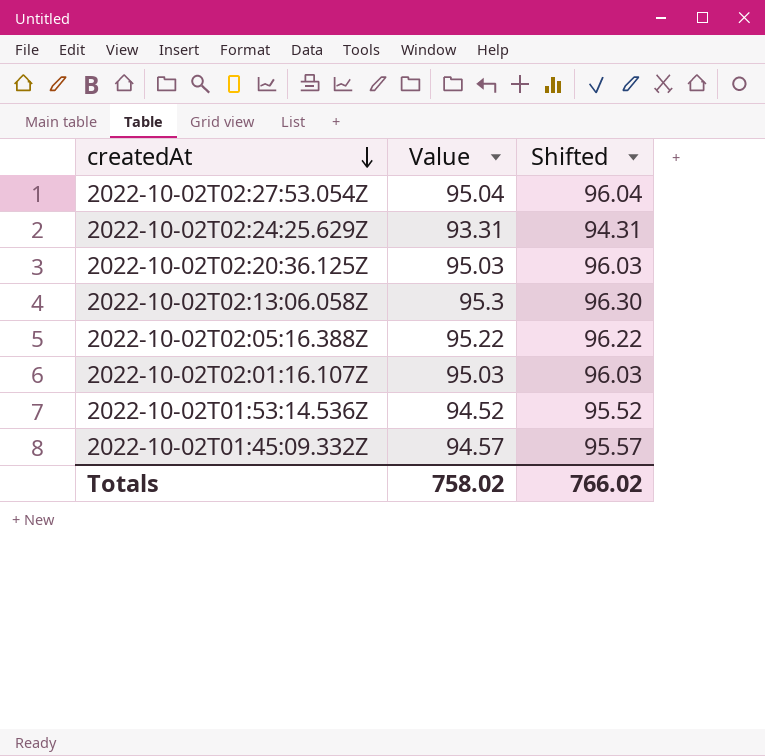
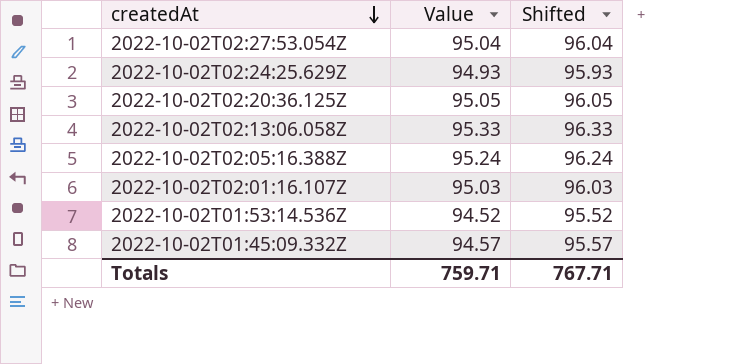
2022-10-02T02:24:25.629Z | Value: 93.31 -> 94.93
2022-10-02T02:24:25.629Z | Shifted: 94.31 -> 95.93
2022-10-02T02:20:36.125Z | Value: 95.03 -> 95.05
2022-10-02T02:20:36.125Z | Shifted: 96.03 -> 96.05
2022-10-02T02:13:06.058Z | Value: 95.3 -> 95.33
2022-10-02T02:13:06.058Z | Shifted: 96.30 -> 96.33
2022-10-02T02:05:16.388Z | Value: 95.22 -> 95.24
2022-10-02T02:05:16.388Z | Shifted: 96.22 -> 96.24
Totals | Value: 758.02 -> 759.71
Totals | Shifted: 766.02 -> 767.71

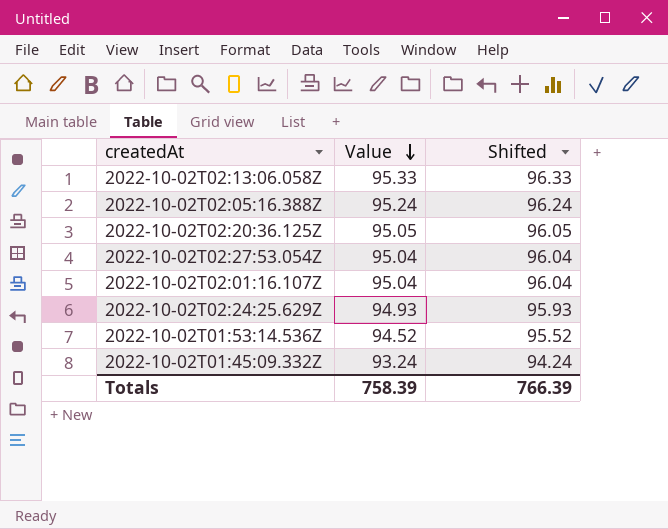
row order: createdAt descending -> Value descending
2022-10-02T02:01:16.107Z | Value: 95.03 -> 95.04
2022-10-02T02:01:16.107Z | Shifted: 96.03 -> 96.04
2022-10-02T01:45:09.332Z | Value: 94.57 -> 93.24
2022-10-02T01:45:09.332Z | Shifted: 95.57 -> 94.24
Totals | Value: 759.71 -> 758.39
Totals | Shifted: 767.71 -> 766.39

